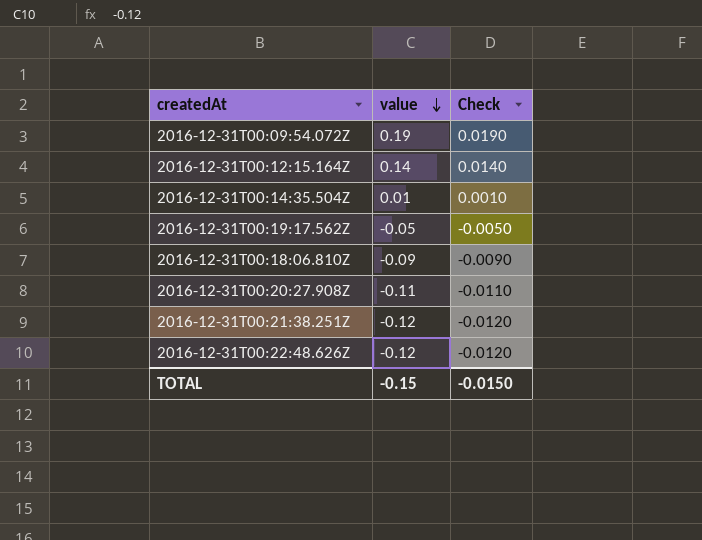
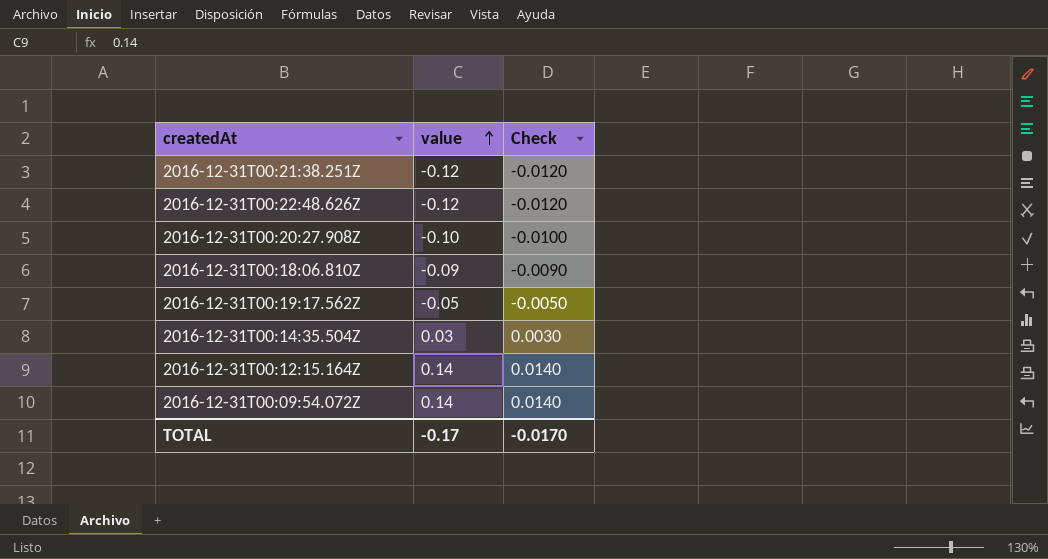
row order: value descending -> value ascending
2016-12-31T00:20:27.908Z | value: -0.11 -> -0.10
2016-12-31T00:20:27.908Z | Check: -0.0110 -> -0.0100
2016-12-31T00:14:35.504Z | value: 0.01 -> 0.03
2016-12-31T00:14:35.504Z | Check: 0.0010 -> 0.0030
2016-12-31T00:09:54.072Z | value: 0.19 -> 0.14
2016-12-31T00:09:54.072Z | Check: 0.0190 -> 0.0140
TOTAL | value: -0.15 -> -0.17
TOTAL | Check: -0.0150 -> -0.0170

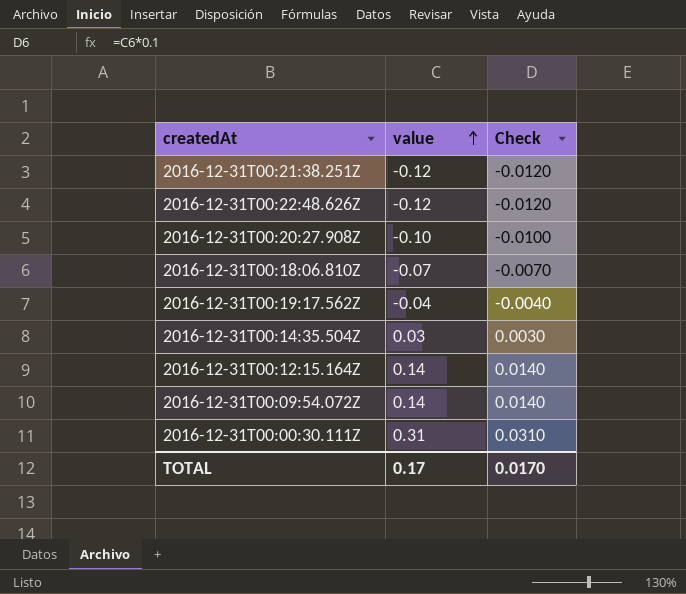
2016-12-31T00:18:06.810Z | value: -0.09 -> -0.07
2016-12-31T00:18:06.810Z | Check: -0.0090 -> -0.0070
2016-12-31T00:19:17.562Z | value: -0.05 -> -0.04
2016-12-31T00:19:17.562Z | Check: -0.0050 -> -0.0040
row 2016-12-31T00:00:30.111Z: none -> 0.31 | 0.0310
TOTAL | value: -0.17 -> 0.17
TOTAL | Check: -0.0170 -> 0.0170

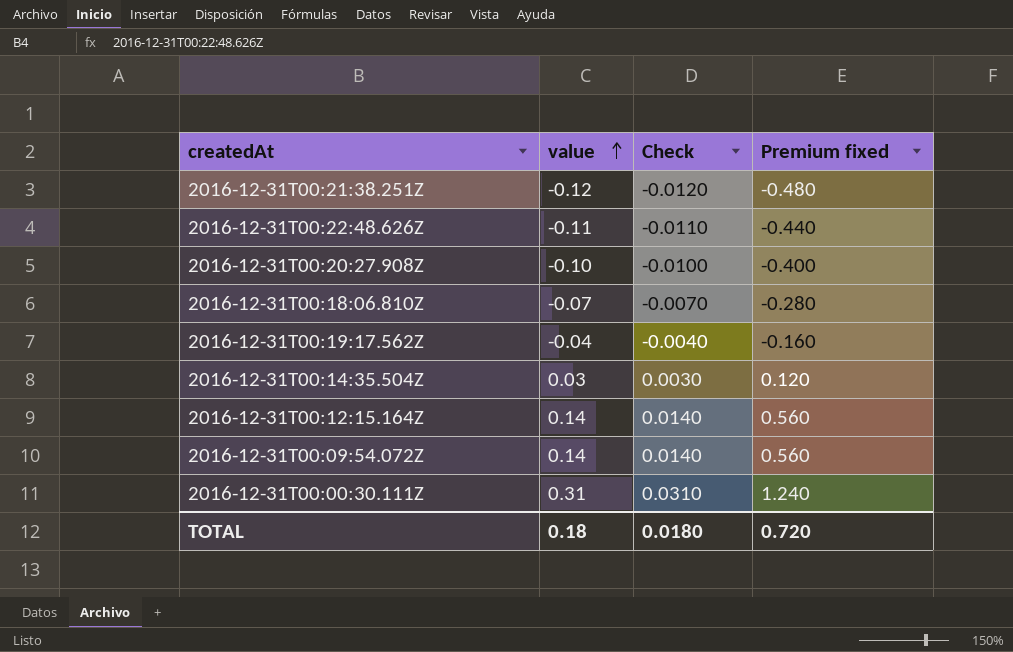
column Premium fixed | formula: none -> [value] * 4
2016-12-31T00:22:48.626Z | value: -0.12 -> -0.11
2016-12-31T00:22:48.626Z | Check: -0.0120 -> -0.0110
TOTAL | value: 0.17 -> 0.18
TOTAL | Check: 0.0170 -> 0.0180

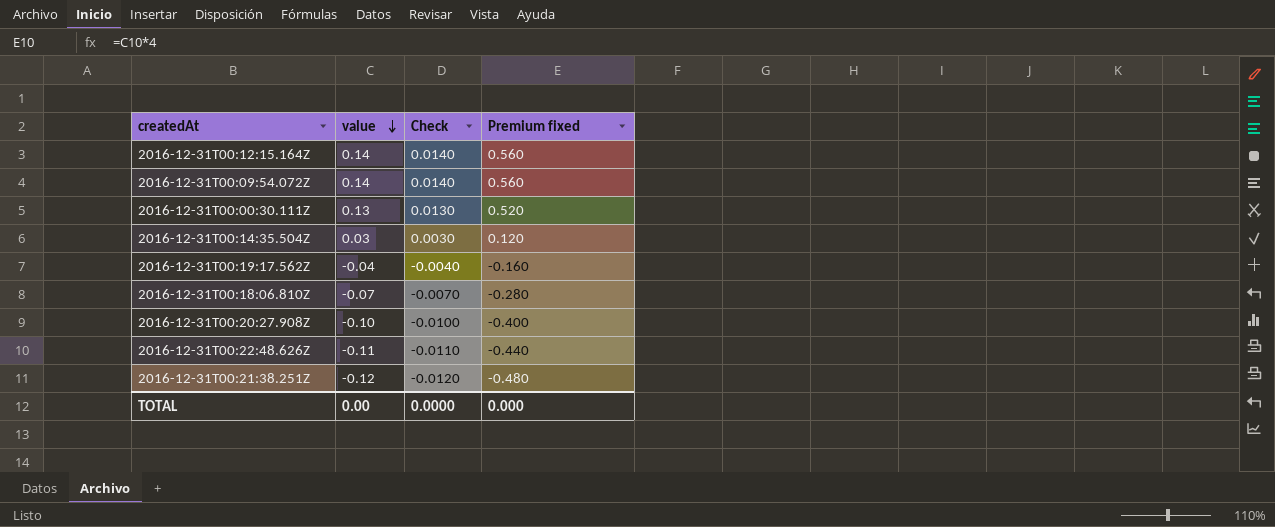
row order: value ascending -> value descending
2016-12-31T00:00:30.111Z | value: 0.31 -> 0.13
2016-12-31T00:00:30.111Z | Check: 0.0310 -> 0.0130
2016-12-31T00:00:30.111Z | Premium fixed: 1.240 -> 0.520
TOTAL | value: 0.18 -> 0.00
TOTAL | Check: 0.0180 -> 0.0000
TOTAL | Premium fixed: 0.720 -> 0.000

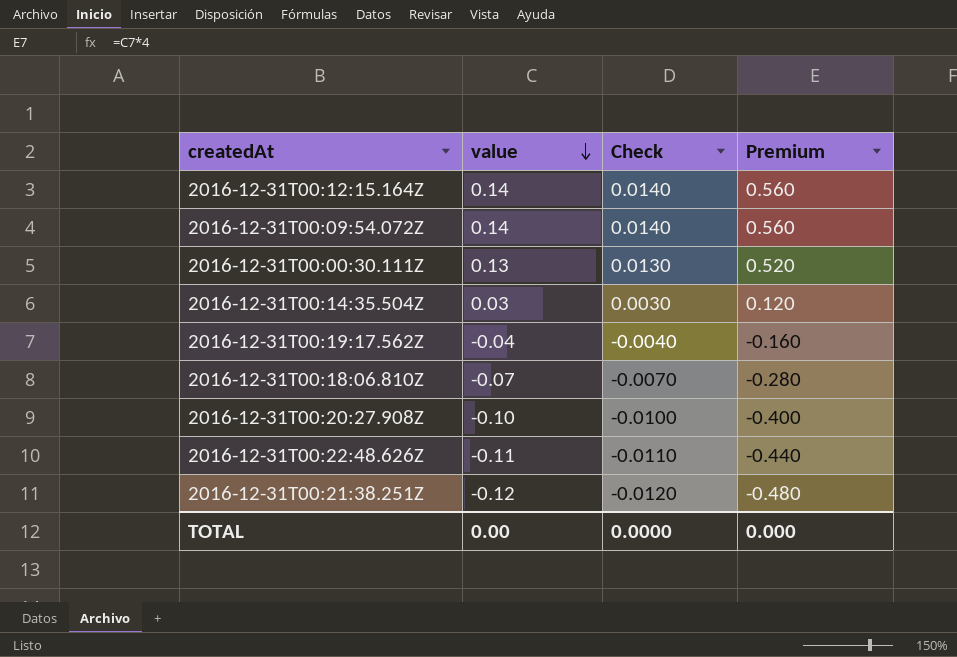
column name: Premium fixed -> Premium

